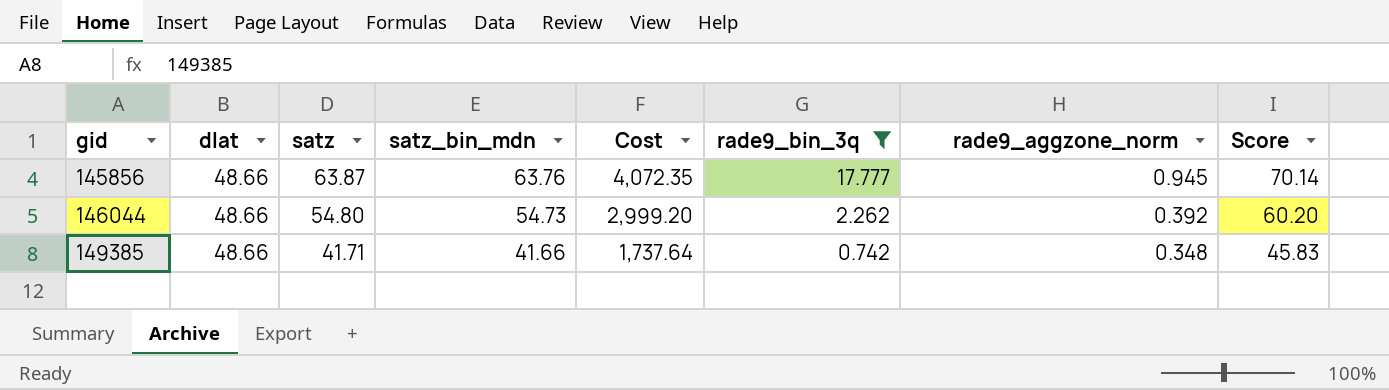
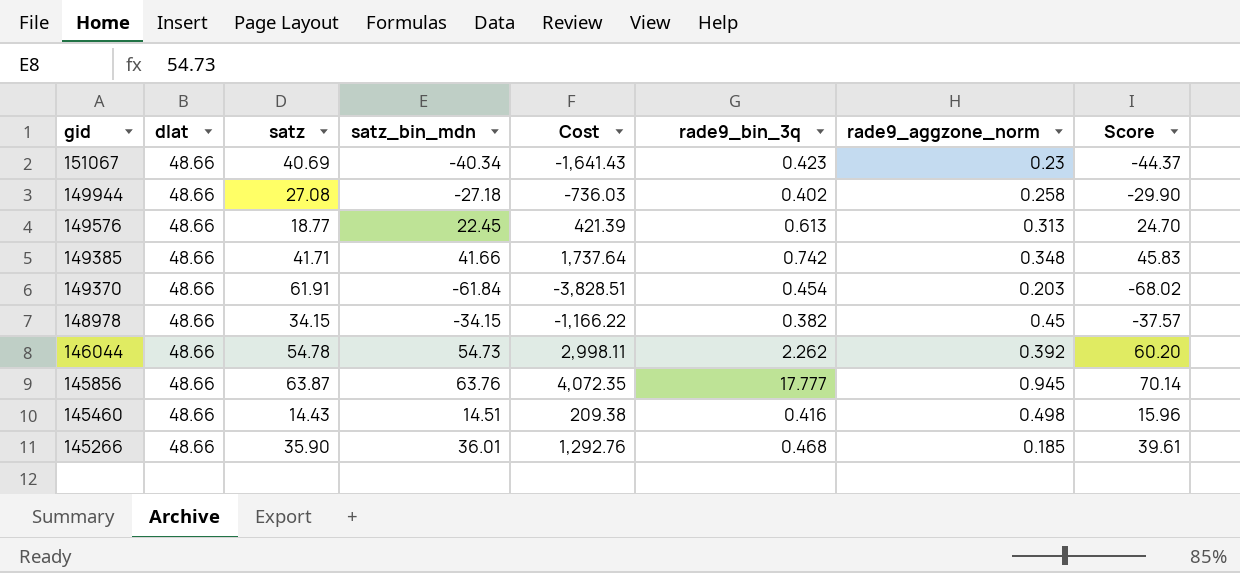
filter: rade9_bin_3q >= 0.742 -> none
row order: gid ascending -> gid descending
146044 | satz: 54.80 -> 54.78
146044 | Cost: 2,999.20 -> 2,998.11

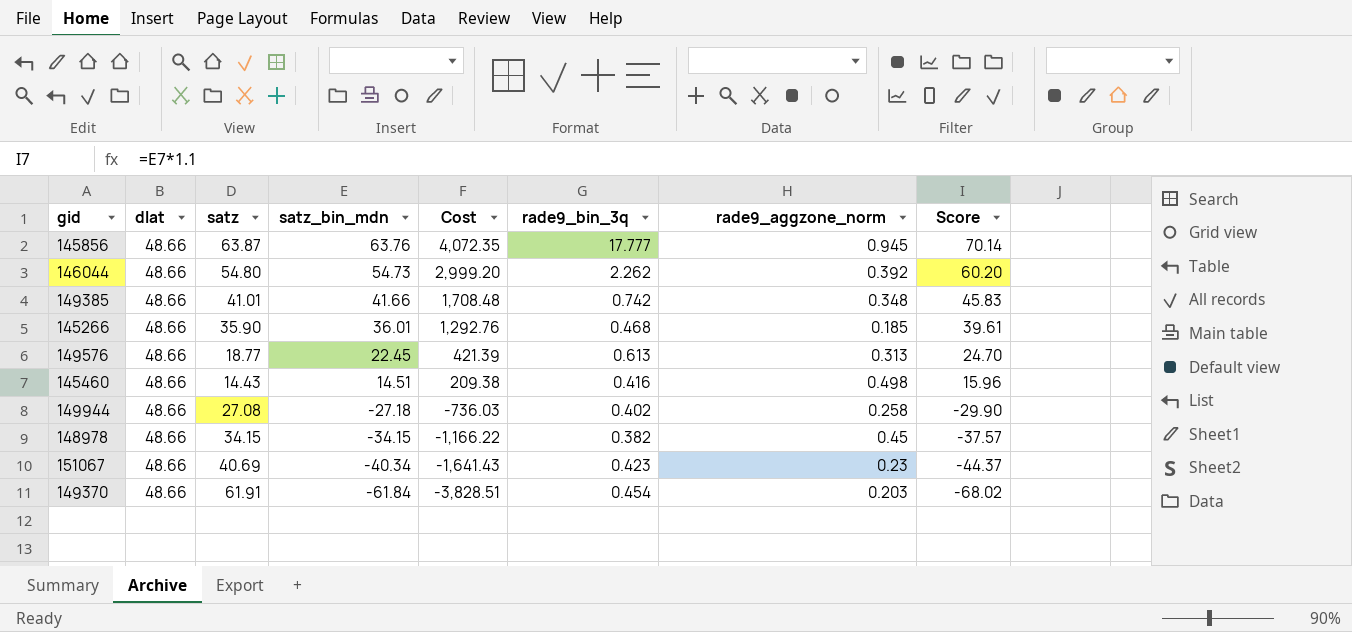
row order: gid descending -> satz_bin_mdn descending
146044 | satz: 54.78 -> 54.80
146044 | Cost: 2,998.11 -> 2,999.20
149385 | satz: 41.71 -> 41.01
149385 | Cost: 1,737.64 -> 1,708.48

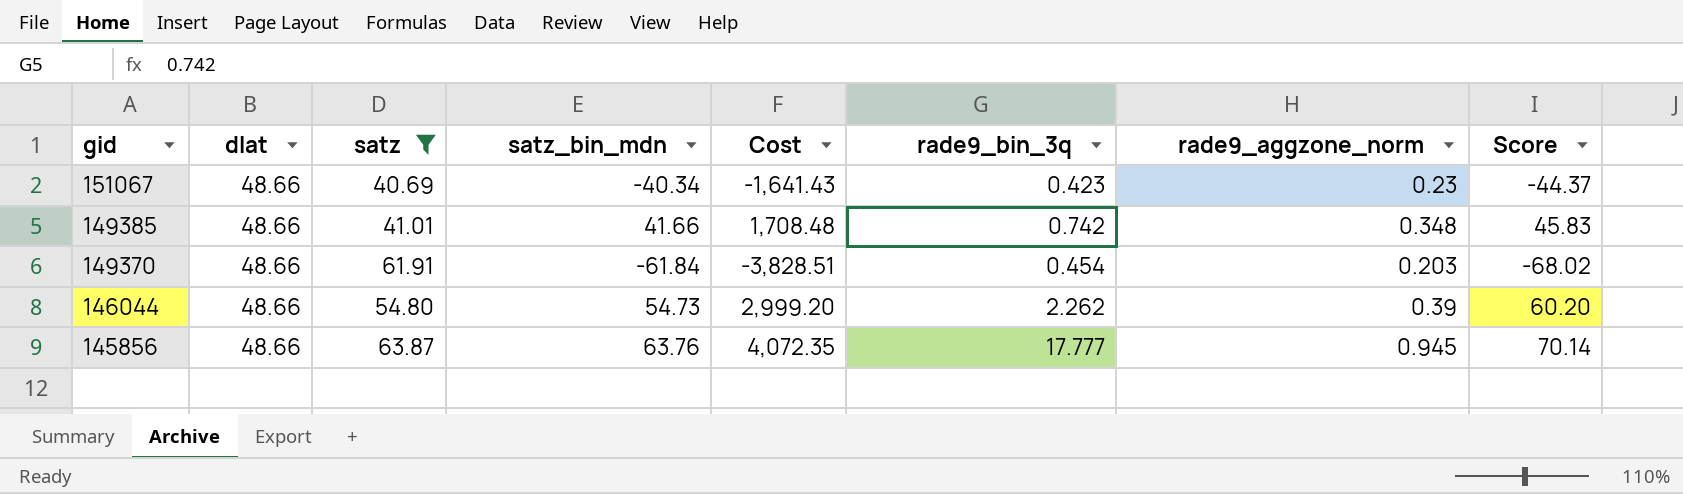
filter: none -> satz >= 40.69
row order: satz_bin_mdn descending -> gid descending
146044 | rade9_aggzone_norm: 0.392 -> 0.39

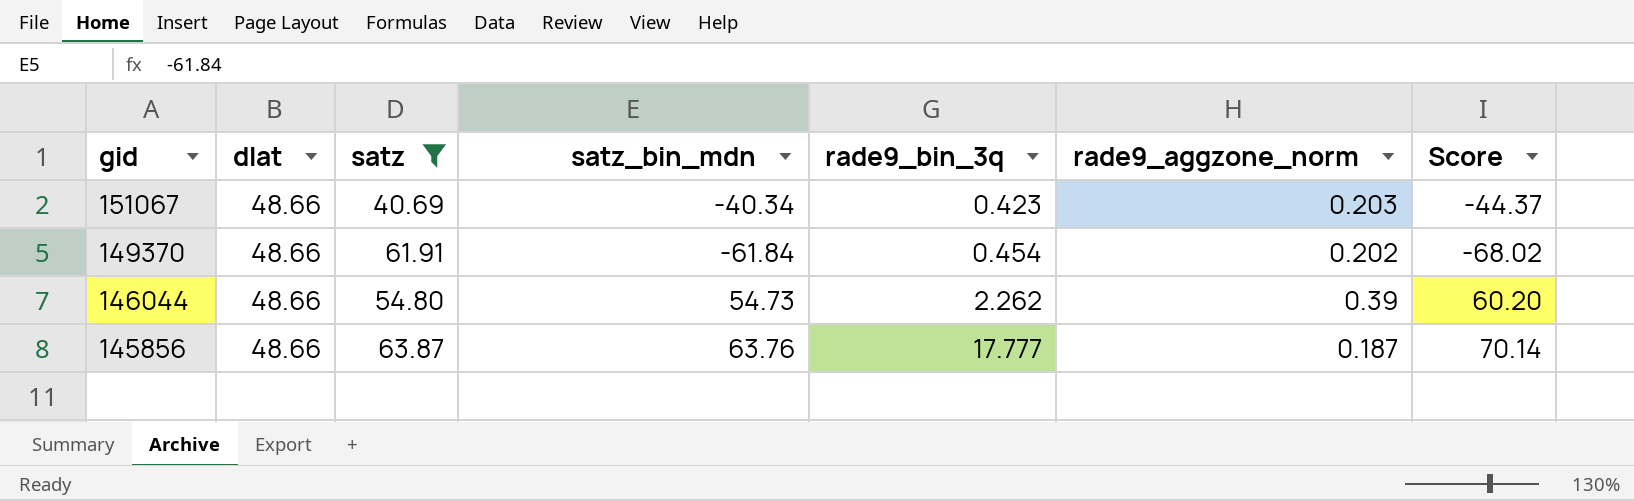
column Cost | formula: [satz] * [satz_bin_mdn] -> none
row 149385: 48.66 | 41.01 | 41.66 | 1,708.48 | 0.742 | 0.348 | 45.83 -> none
151067 | rade9_aggzone_norm: 0.23 -> 0.203
149370 | rade9_aggzone_norm: 0.203 -> 0.202
145856 | rade9_aggzone_norm: 0.945 -> 0.187

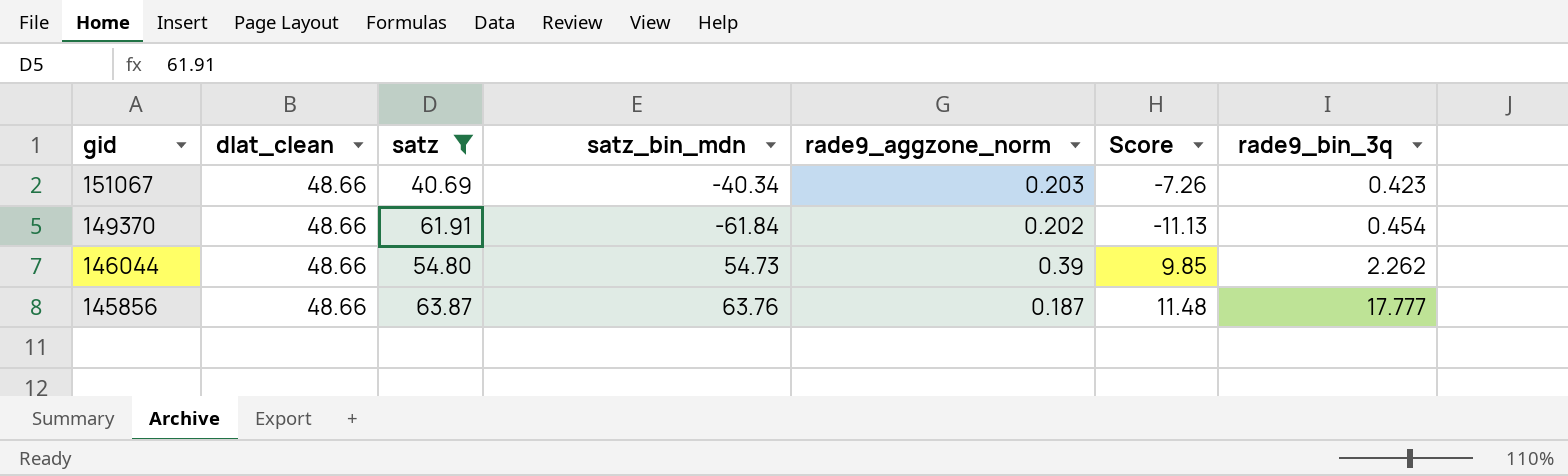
column name: dlat -> dlat_clean
column Score | formula: [satz_bin_mdn] * 1.1 -> [satz_bin_mdn] * 0.18
column rade9_bin_3q | position: 5 -> 7

